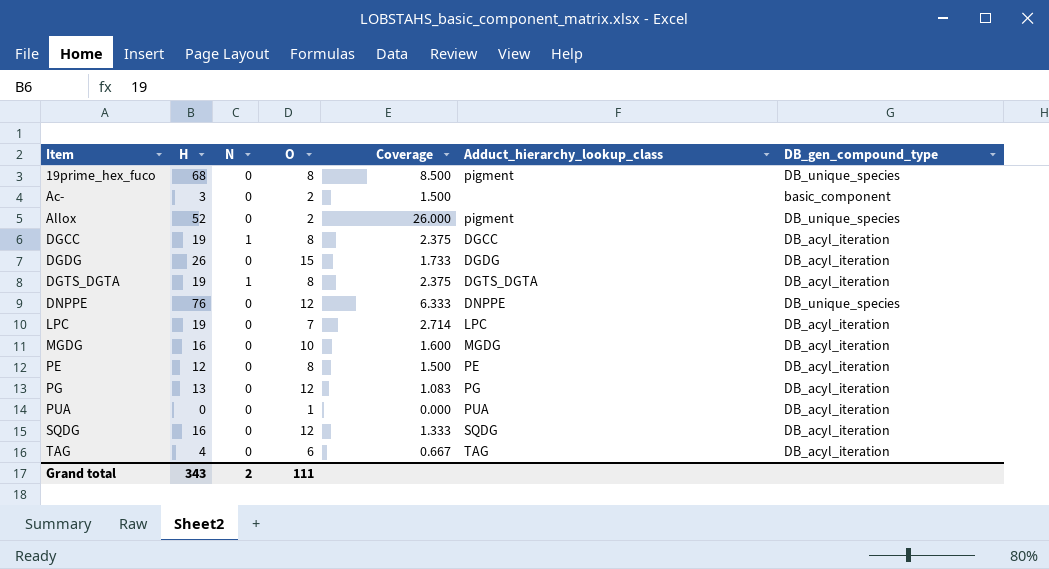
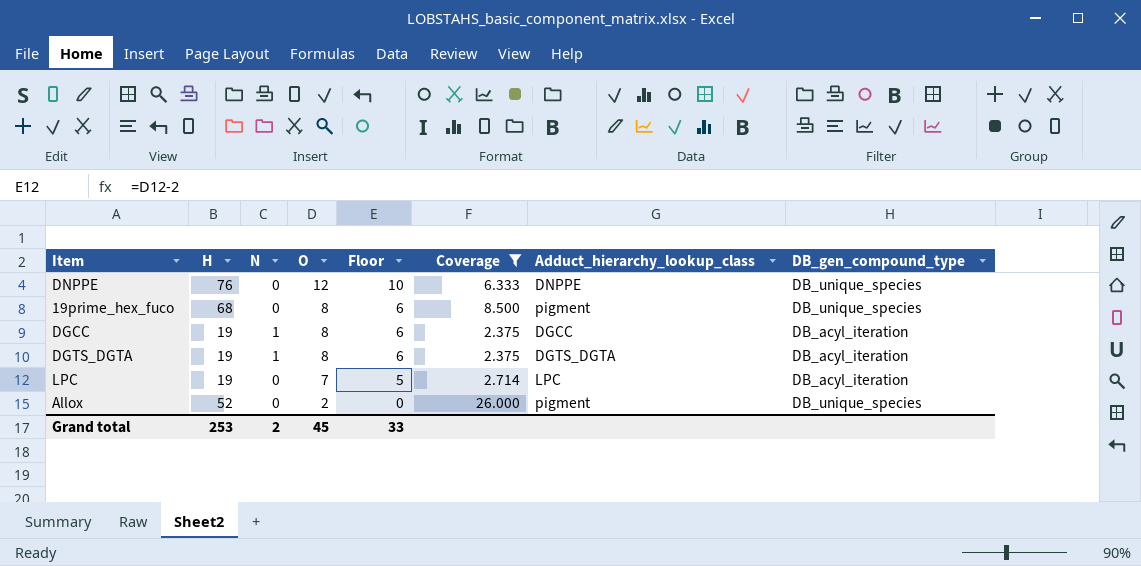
filter: none -> Coverage >= 2.375
row order: Item ascending -> O descending
column Floor | formula: none -> [O] - 2
Grand total | H: 343 -> 253
Grand total | O: 111 -> 45

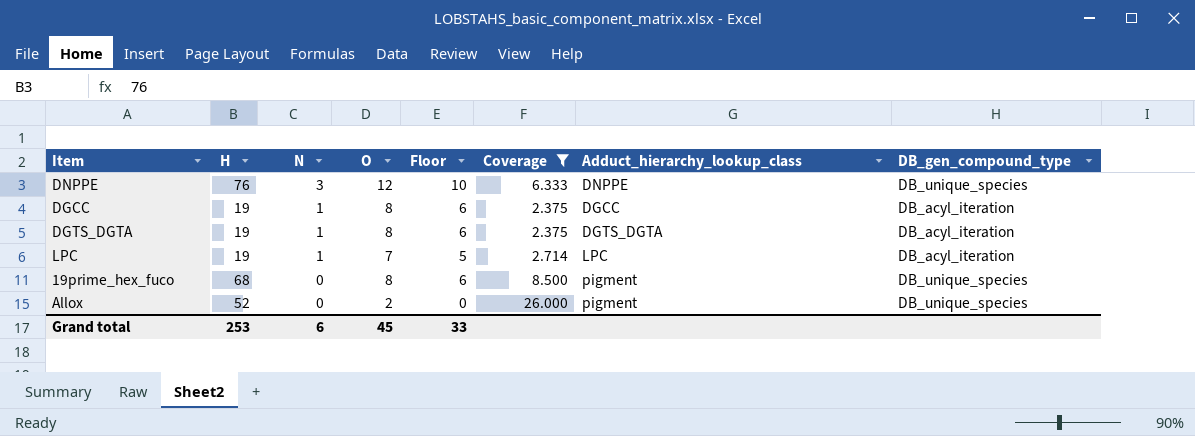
row order: O descending -> N descending
DNPPE | N: 0 -> 3
LPC | N: 0 -> 1
Grand total | N: 2 -> 6

